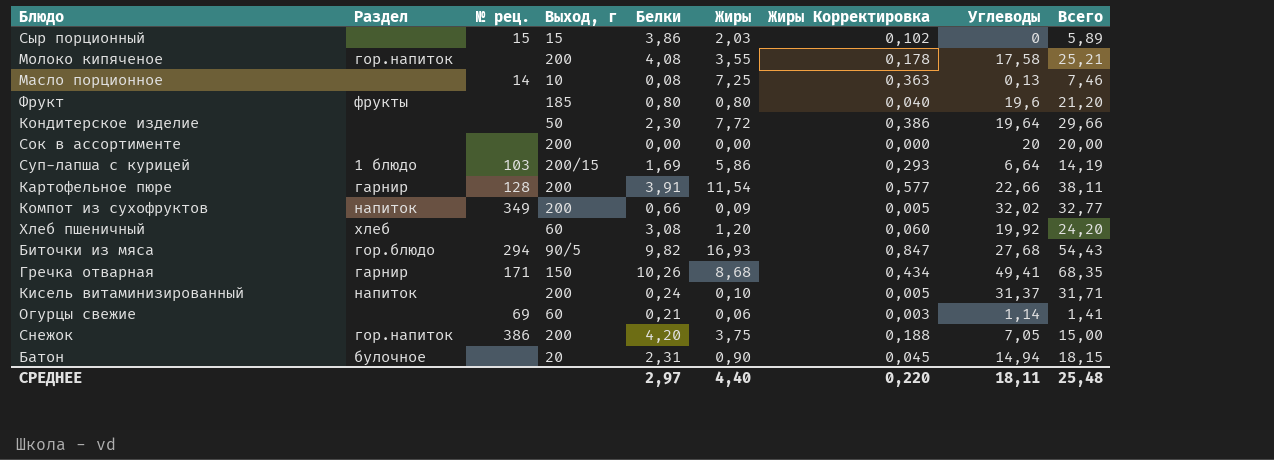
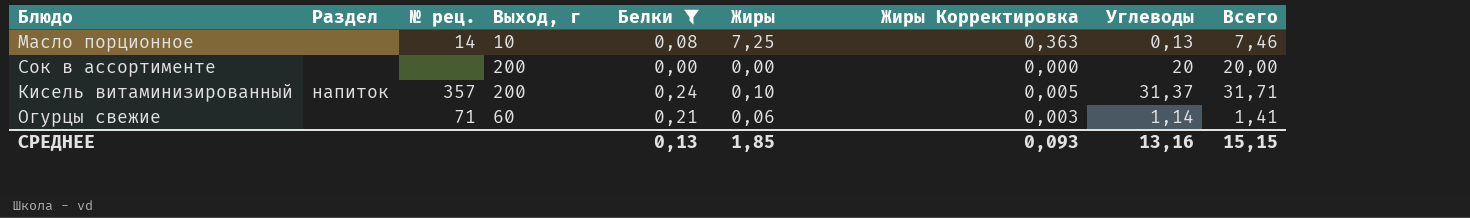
filter: none -> Белки <= 0,24
Кисель витаминизированный | № рец.: none -> 357
Огурцы свежие | № рец.: 69 -> 71
СРЕДНЕЕ | Белки: 2,97 -> 0,13
СРЕДНЕЕ | Жиры: 4,40 -> 1,85
СРЕДНЕЕ | Жиры Корректировка: 0,220 -> 0,093
СРЕДНЕЕ | Углеводы: 18,11 -> 13,16
СРЕДНЕЕ | Всего: 25,48 -> 15,15

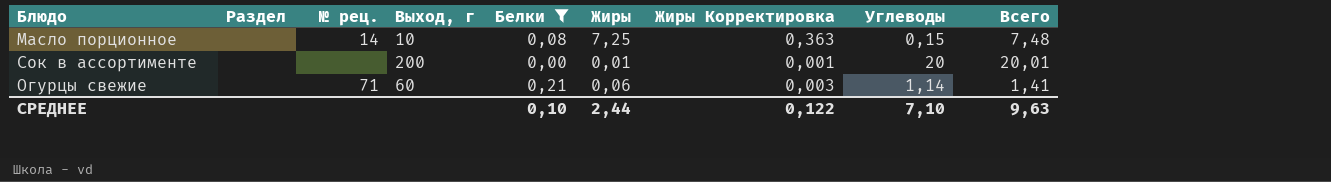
row Кисель витаминизированный: напиток | 357 | 200 | 0,24 | 0,10 | 0,005 | 31,37 | 31,71 -> none
Масло порционное | Углеводы: 0,13 -> 0,15
Масло порционное | Всего: 7,46 -> 7,48
Сок в ассортименте | Жиры: 0,00 -> 0,01
Сок в ассортименте | Жиры Корректировка: 0,000 -> 0,001
Сок в ассортименте | Всего: 20,00 -> 20,01
СРЕДНЕЕ | Белки: 0,13 -> 0,10
СРЕДНЕЕ | Жиры: 1,85 -> 2,44
СРЕДНЕЕ | Жиры Корректировка: 0,093 -> 0,122
СРЕДНЕЕ | Углеводы: 13,16 -> 7,10
СРЕДНЕЕ | Всего: 15,15 -> 9,63

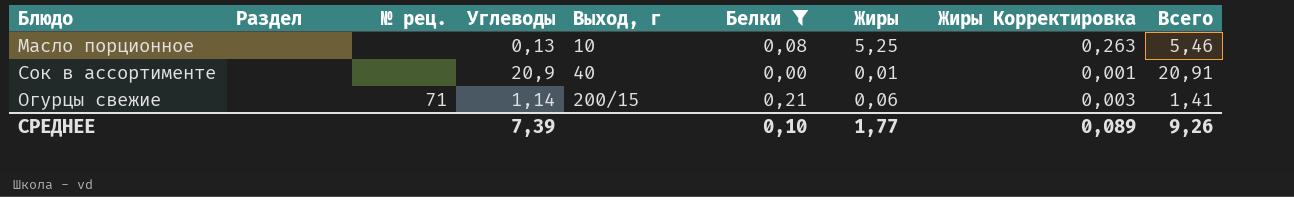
column Углеводы | position: 8 -> 4
Масло порционное | № рец.: 14 -> none
Масло порционное | Углеводы: 0,15 -> 0,13
Масло порционное | Жиры: 7,25 -> 5,25
Масло порционное | Жиры Корректировка: 0,363 -> 0,263
Масло порционное | Всего: 7,48 -> 5,46
Сок в ассортименте | Углеводы: 20 -> 20,9
Сок в ассортименте | Выход, г: 200 -> 40
Сок в ассортименте | Всего: 20,01 -> 20,91
Огурцы свежие | Выход, г: 60 -> 200/15
СРЕДНЕЕ | Углеводы: 7,10 -> 7,39
СРЕДНЕЕ | Жиры: 2,44 -> 1,77
СРЕДНЕЕ | Жиры Корректировка: 0,122 -> 0,089
СРЕДНЕЕ | Всего: 9,63 -> 9,26

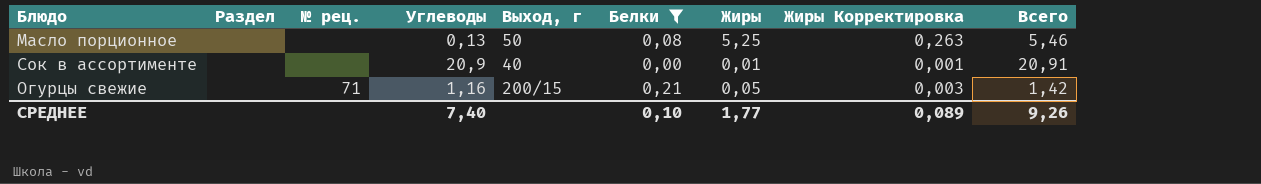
Масло порционное | Выход, г: 10 -> 50
Огурцы свежие | Углеводы: 1,14 -> 1,16
Огурцы свежие | Жиры: 0,06 -> 0,05
Огурцы свежие | Всего: 1,41 -> 1,42
СРЕДНЕЕ | Углеводы: 7,39 -> 7,40

